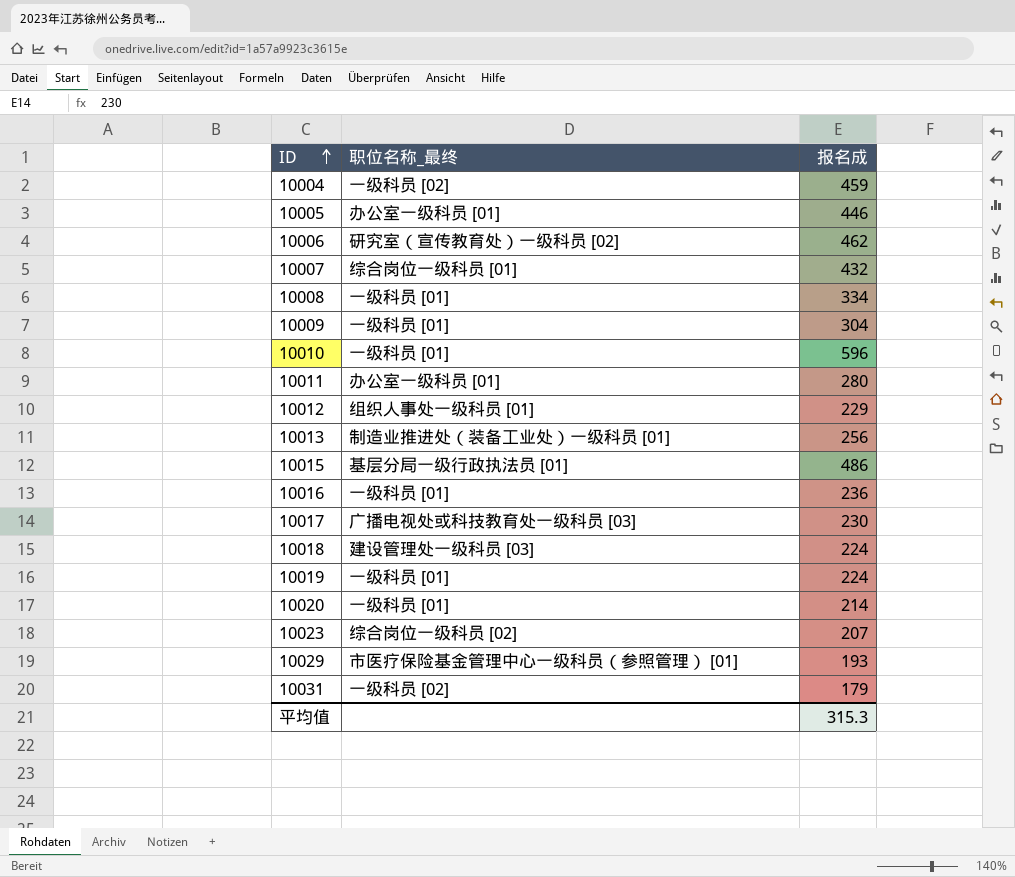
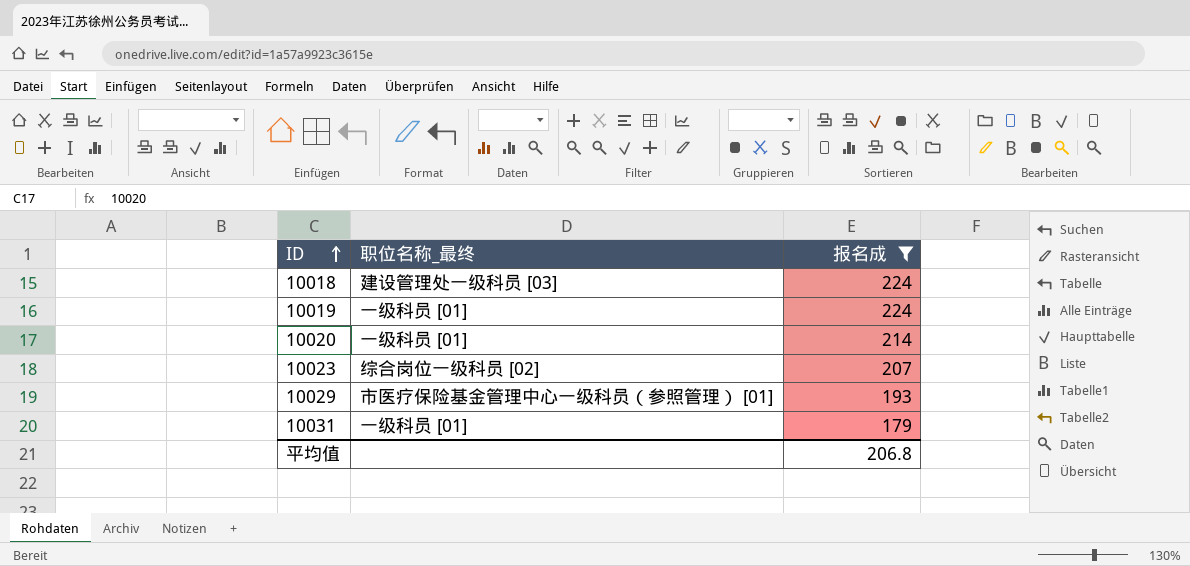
filter: none -> 报名成 <= 224
10031 | 职位名称_最终: 一级科员 [02] -> 一级科员 [01]
平均值 | 报名成: 315.3 -> 206.8

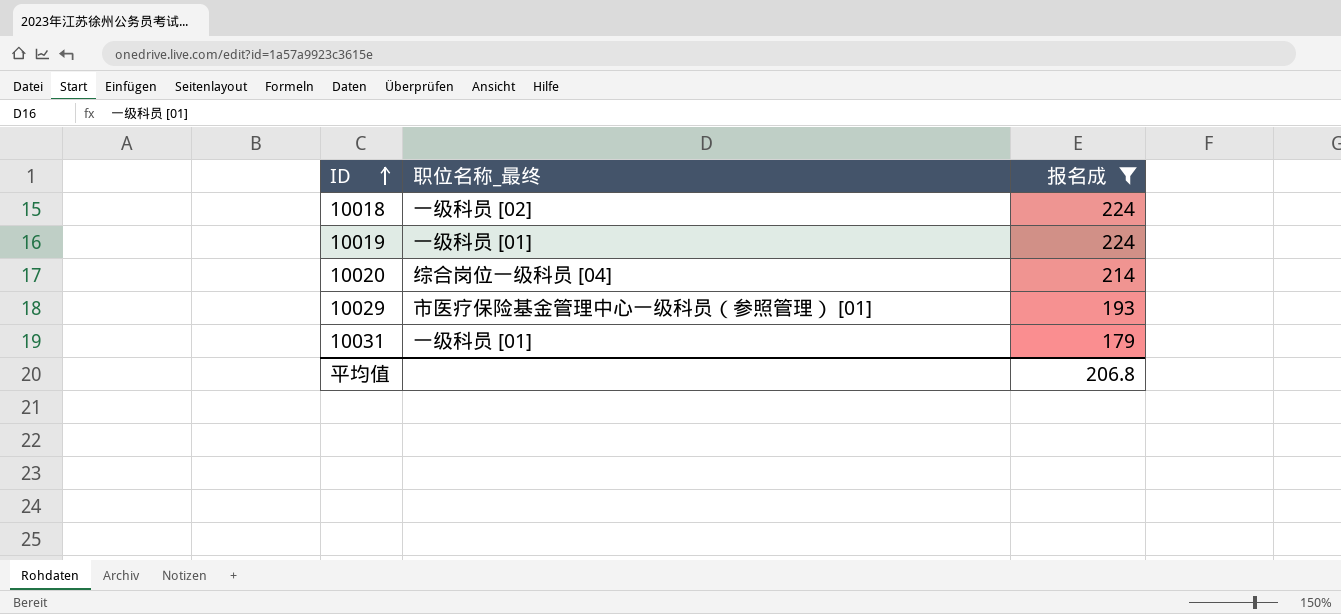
row 10023: 综合岗位一级科员 [02] | 207 -> none
10018 | 职位名称_最终: 建设管理处一级科员 [03] -> 一级科员 [02]
10020 | 职位名称_最终: 一级科员 [01] -> 综合岗位一级科员 [04]

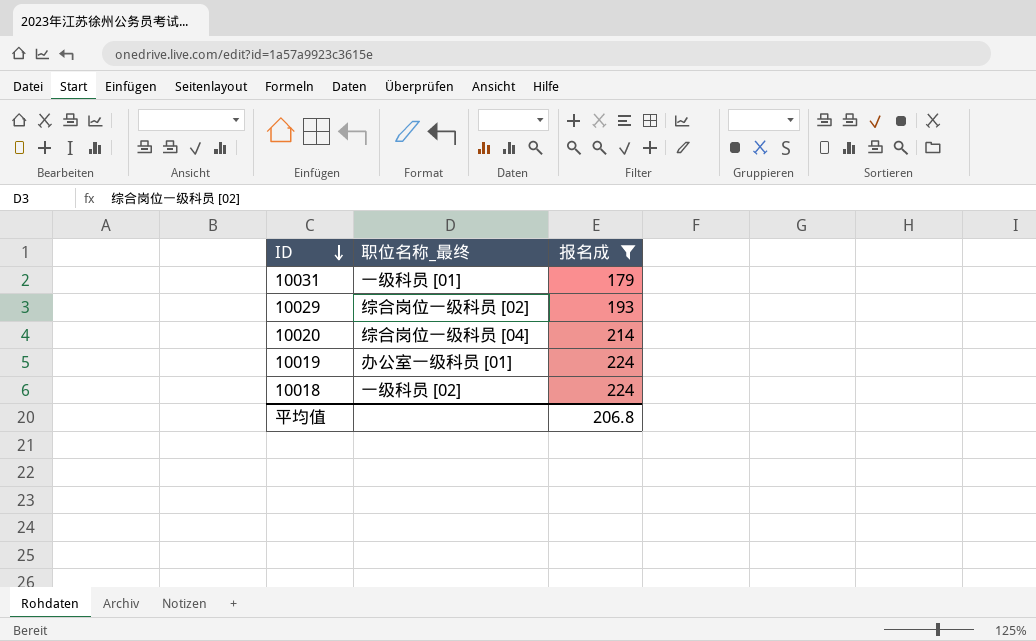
row order: ID ascending -> ID descending
10029 | 职位名称_最终: 市医疗保险基金管理中心一级科员（参照管理） [01] -> 综合岗位一级科员 [02]
10019 | 职位名称_最终: 一级科员 [01] -> 办公室一级科员 [01]

